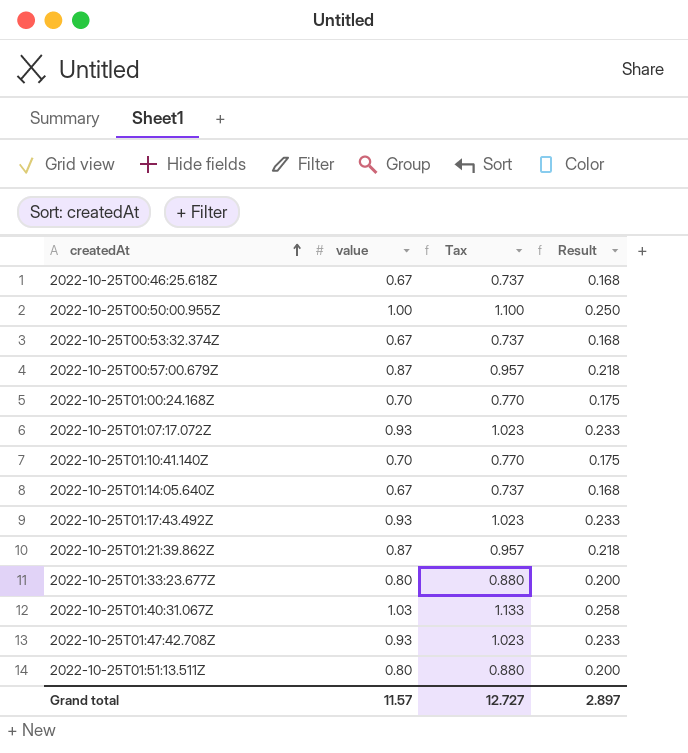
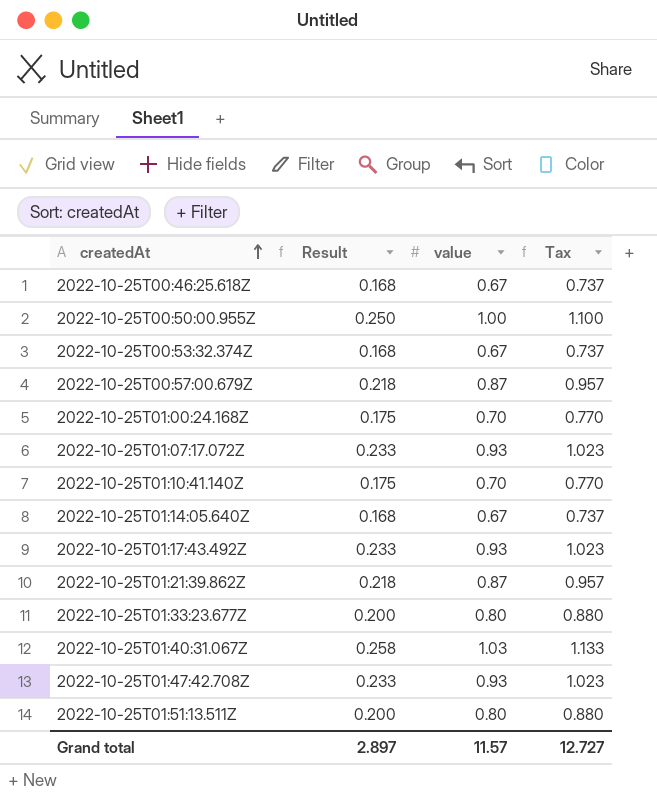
column Result | position: 4 -> 2

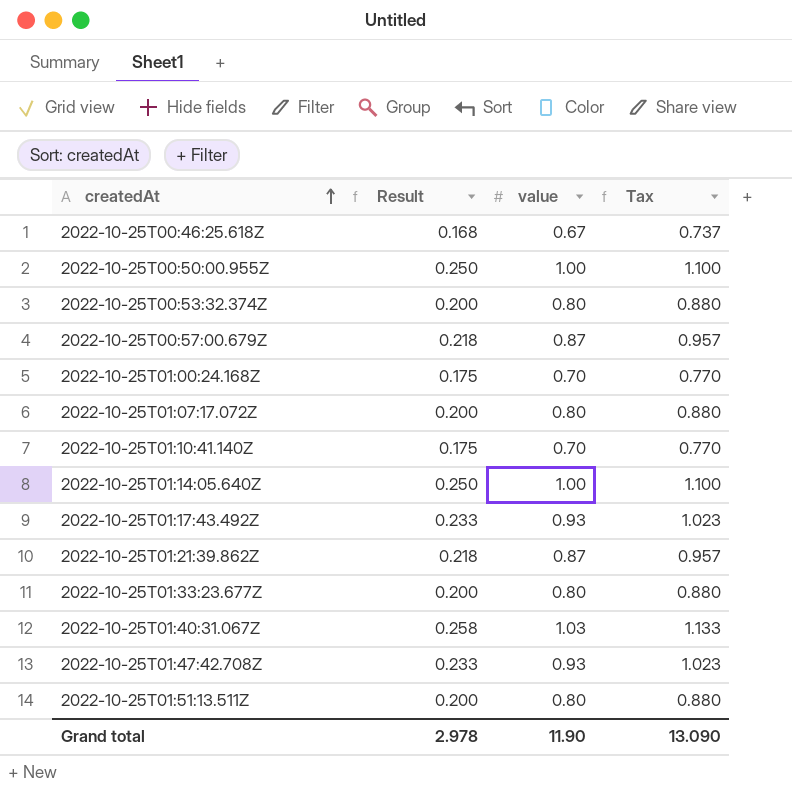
2022-10-25T00:53:32.374Z | Result: 0.168 -> 0.200
2022-10-25T00:53:32.374Z | value: 0.67 -> 0.80
2022-10-25T00:53:32.374Z | Tax: 0.737 -> 0.880
2022-10-25T01:07:17.072Z | Result: 0.233 -> 0.200
2022-10-25T01:07:17.072Z | value: 0.93 -> 0.80
2022-10-25T01:07:17.072Z | Tax: 1.023 -> 0.880
2022-10-25T01:14:05.640Z | Result: 0.168 -> 0.250
2022-10-25T01:14:05.640Z | value: 0.67 -> 1.00
2022-10-25T01:14:05.640Z | Tax: 0.737 -> 1.100
Grand total | Result: 2.897 -> 2.978
Grand total | value: 11.57 -> 11.90
Grand total | Tax: 12.727 -> 13.090

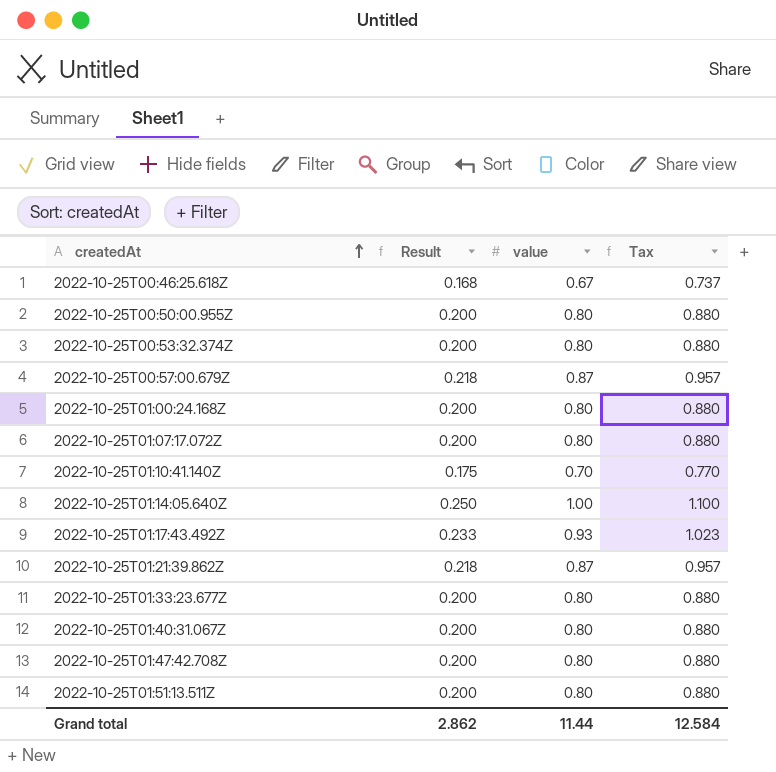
2022-10-25T00:50:00.955Z | Result: 0.250 -> 0.200
2022-10-25T00:50:00.955Z | value: 1.00 -> 0.80
2022-10-25T00:50:00.955Z | Tax: 1.100 -> 0.880
2022-10-25T01:00:24.168Z | Result: 0.175 -> 0.200
2022-10-25T01:00:24.168Z | value: 0.70 -> 0.80
2022-10-25T01:00:24.168Z | Tax: 0.770 -> 0.880
2022-10-25T01:40:31.067Z | Result: 0.258 -> 0.200
2022-10-25T01:40:31.067Z | value: 1.03 -> 0.80
2022-10-25T01:40:31.067Z | Tax: 1.133 -> 0.880
2022-10-25T01:47:42.708Z | Result: 0.233 -> 0.200
2022-10-25T01:47:42.708Z | value: 0.93 -> 0.80
2022-10-25T01:47:42.708Z | Tax: 1.023 -> 0.880
Grand total | Result: 2.978 -> 2.862
Grand total | value: 11.90 -> 11.44
Grand total | Tax: 13.090 -> 12.584

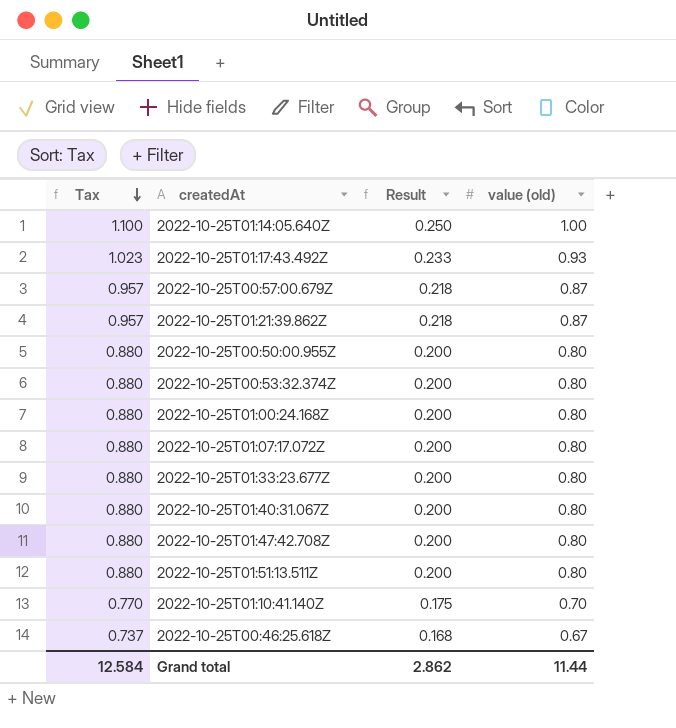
row order: createdAt ascending -> Tax descending
column Tax | position: 4 -> 1
column name: value -> value (old)

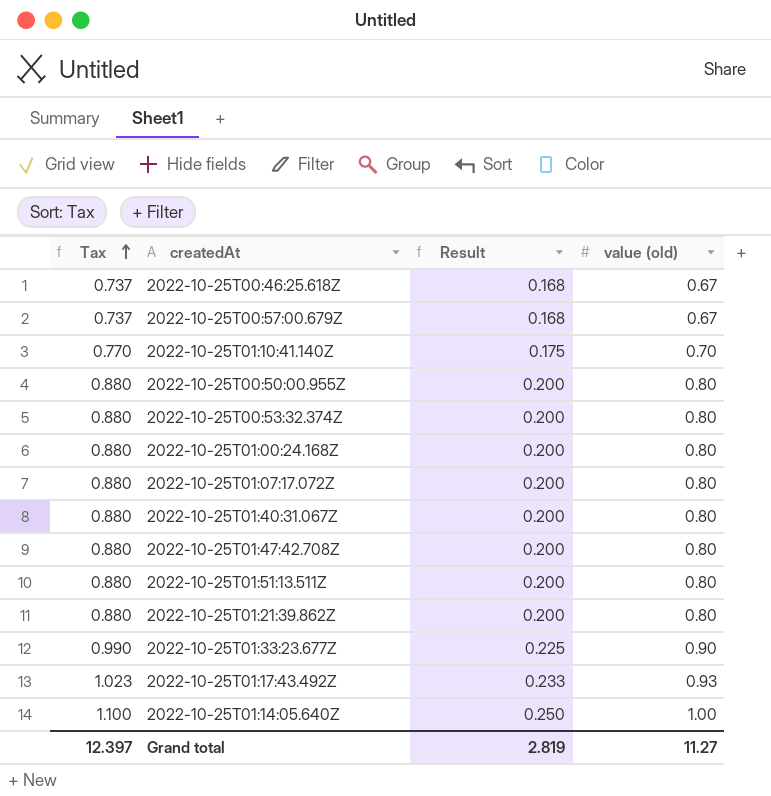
row order: Tax descending -> Tax ascending
2022-10-25T00:57:00.679Z | Tax: 0.957 -> 0.737
2022-10-25T00:57:00.679Z | Result: 0.218 -> 0.168
2022-10-25T00:57:00.679Z | value (old): 0.87 -> 0.67
2022-10-25T01:21:39.862Z | Tax: 0.957 -> 0.880
2022-10-25T01:21:39.862Z | Result: 0.218 -> 0.200
2022-10-25T01:21:39.862Z | value (old): 0.87 -> 0.80
2022-10-25T01:33:23.677Z | Tax: 0.880 -> 0.990
2022-10-25T01:33:23.677Z | Result: 0.200 -> 0.225
2022-10-25T01:33:23.677Z | value (old): 0.80 -> 0.90
Grand total | Tax: 12.584 -> 12.397
Grand total | Result: 2.862 -> 2.819
Grand total | value (old): 11.44 -> 11.27

